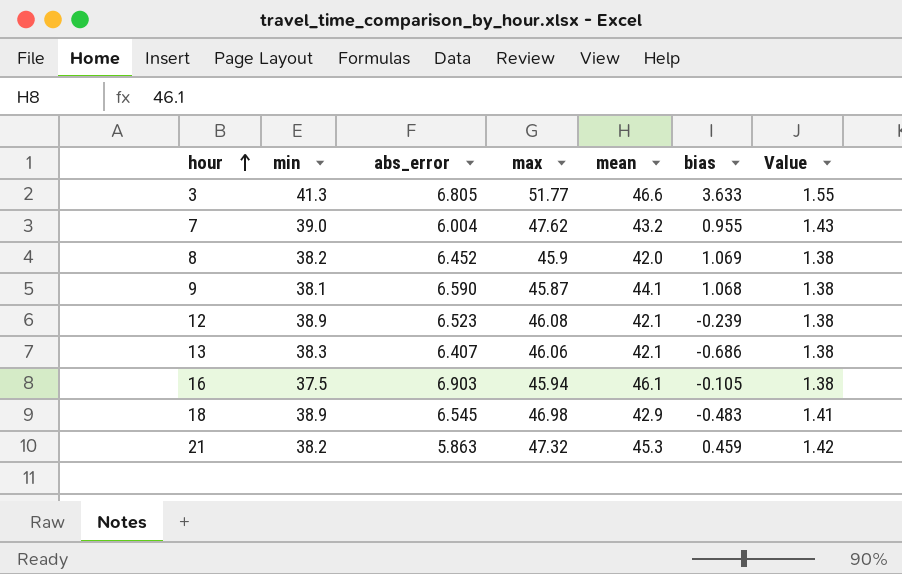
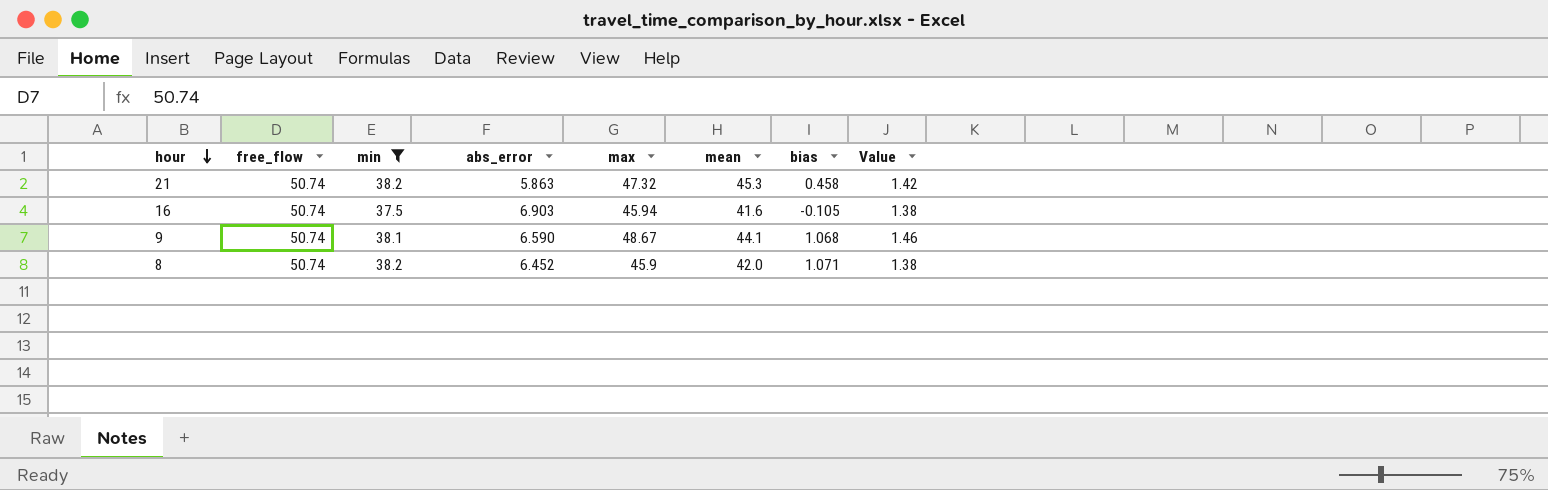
filter: none -> min <= 38.2
row order: hour ascending -> hour descending
column free_flow | position: none -> 2
21 | bias: 0.459 -> 0.458
16 | mean: 46.1 -> 41.6
9 | max: 45.87 -> 48.67
9 | Value: 1.38 -> 1.46
8 | bias: 1.069 -> 1.071

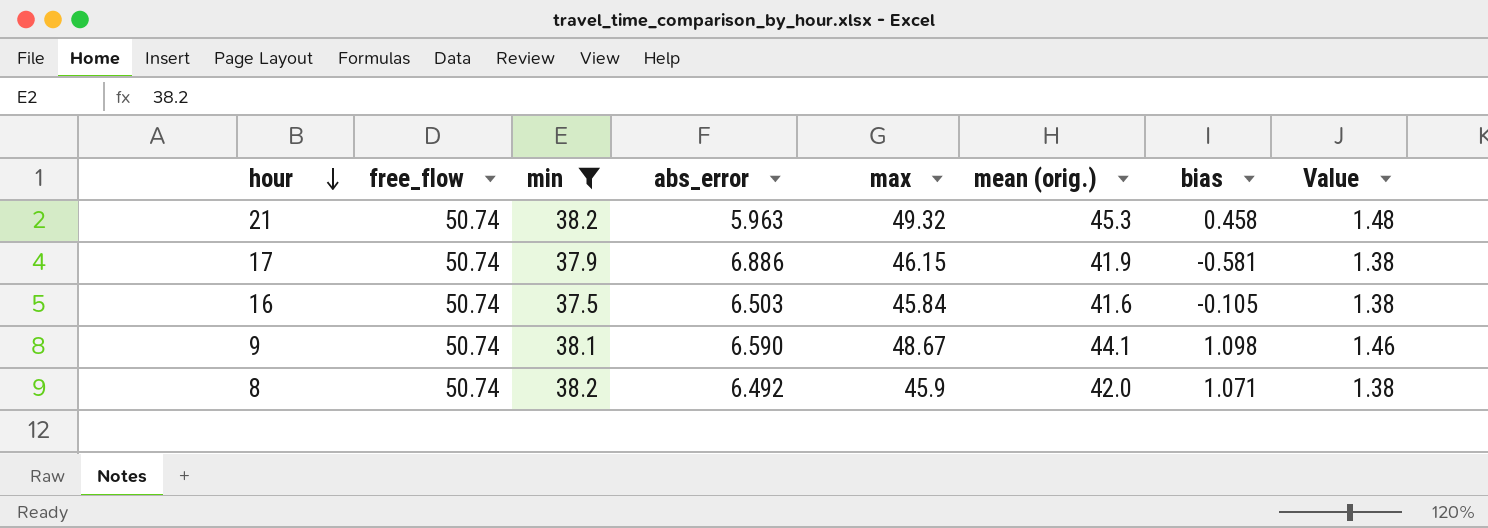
column name: mean -> mean (orig.)
21 | abs_error: 5.863 -> 5.963
21 | max: 47.32 -> 49.32
21 | Value: 1.42 -> 1.48
row 17: none -> 50.74 | 37.9 | 6.886 | 46.15 | 41.9 | -0.581 | 1.38
16 | abs_error: 6.903 -> 6.503
16 | max: 45.94 -> 45.84
9 | bias: 1.068 -> 1.098
8 | abs_error: 6.452 -> 6.492

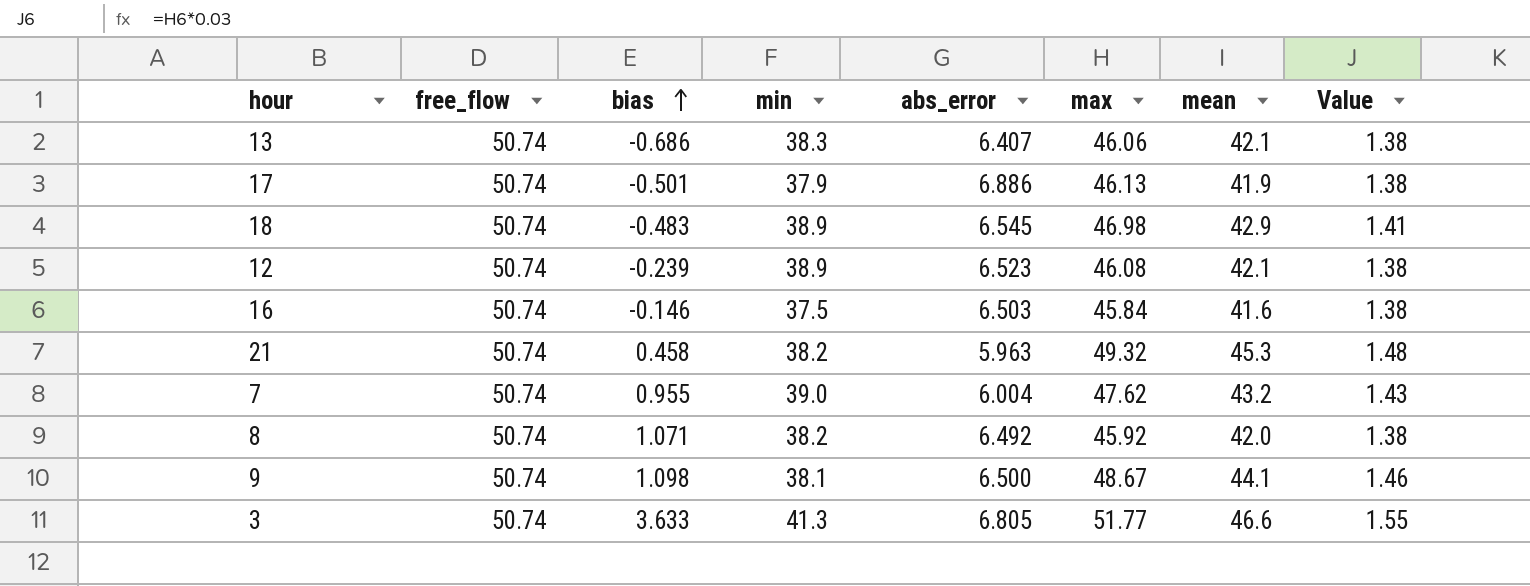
filter: min <= 38.2 -> none
row order: hour descending -> bias ascending
column bias | position: 7 -> 3
column name: mean (orig.) -> mean
17 | bias: -0.581 -> -0.501
17 | max: 46.15 -> 46.13
16 | bias: -0.105 -> -0.146
8 | max: 45.9 -> 45.92
9 | abs_error: 6.590 -> 6.500

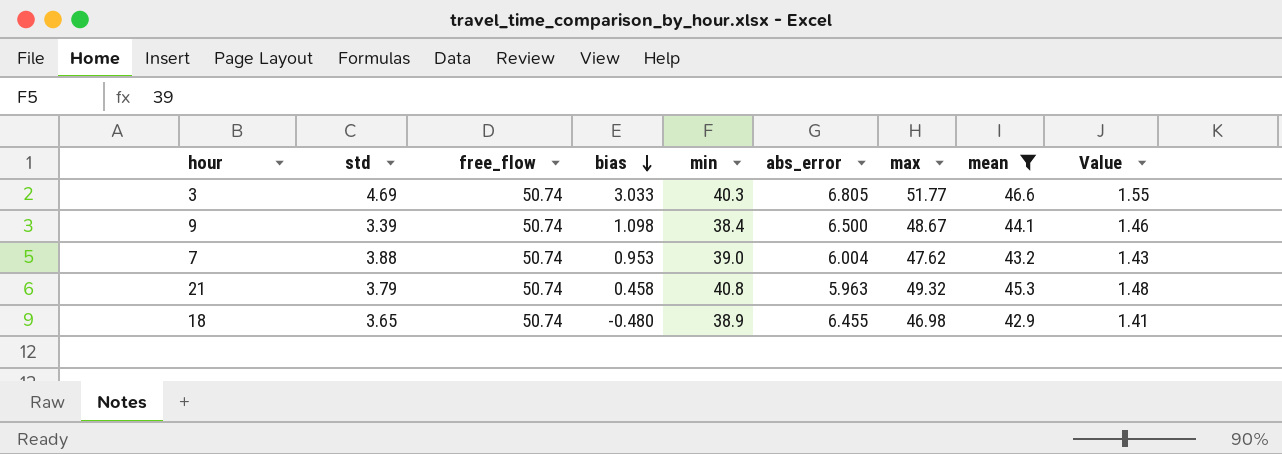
filter: none -> mean >= 42.9
row order: bias ascending -> bias descending
column std | position: none -> 2
3 | bias: 3.633 -> 3.033
3 | min: 41.3 -> 40.3
9 | min: 38.1 -> 38.4
7 | bias: 0.955 -> 0.953
21 | min: 38.2 -> 40.8
18 | bias: -0.483 -> -0.480
18 | abs_error: 6.545 -> 6.455

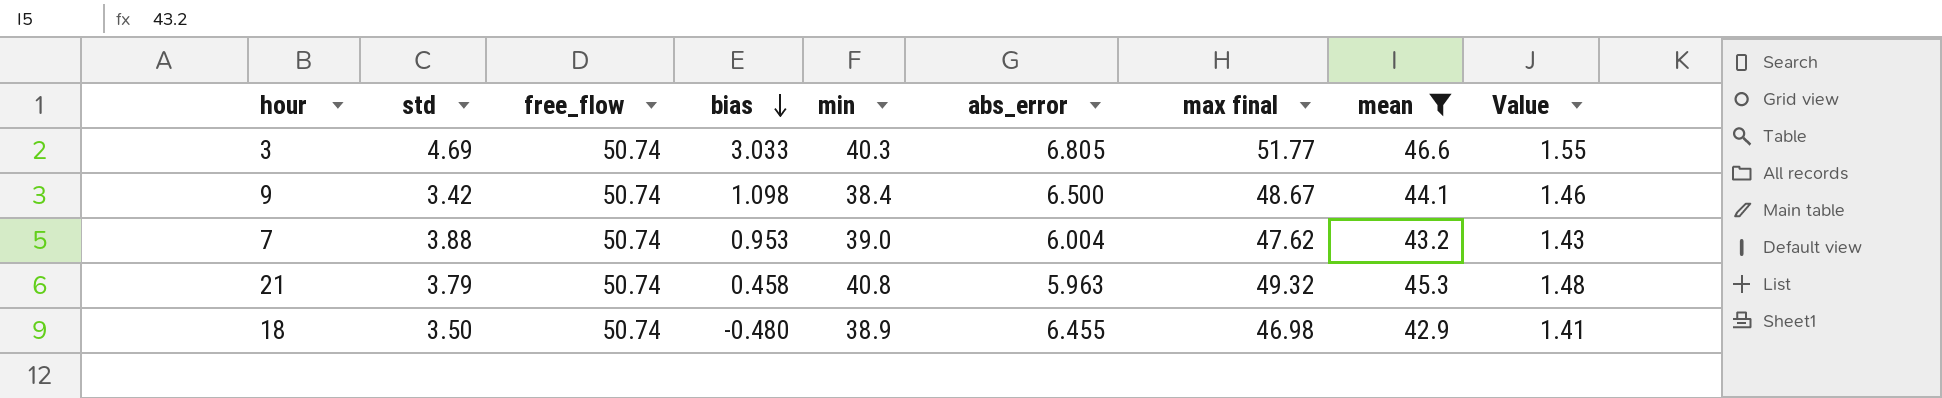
column name: max -> max final
9 | std: 3.39 -> 3.42
18 | std: 3.65 -> 3.50

